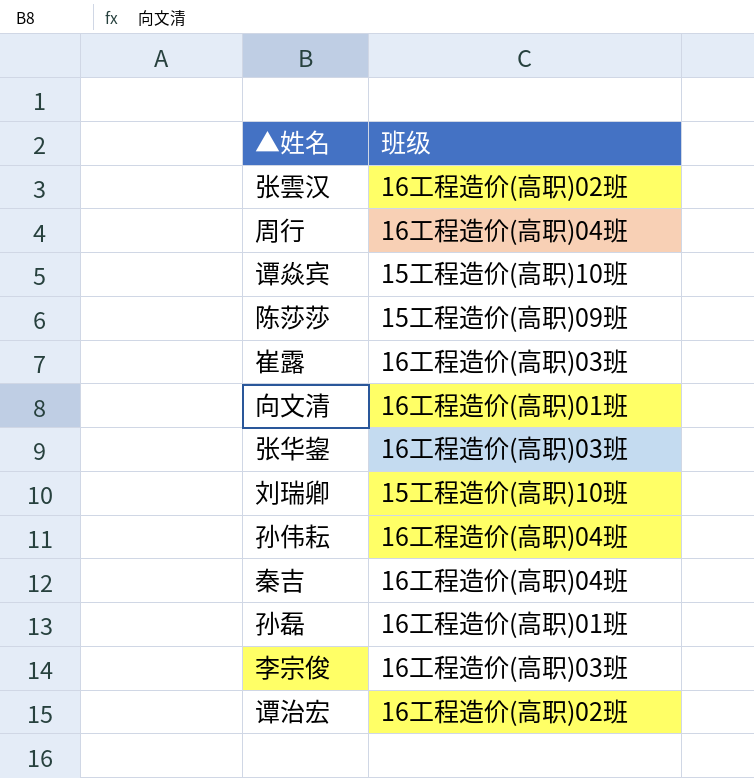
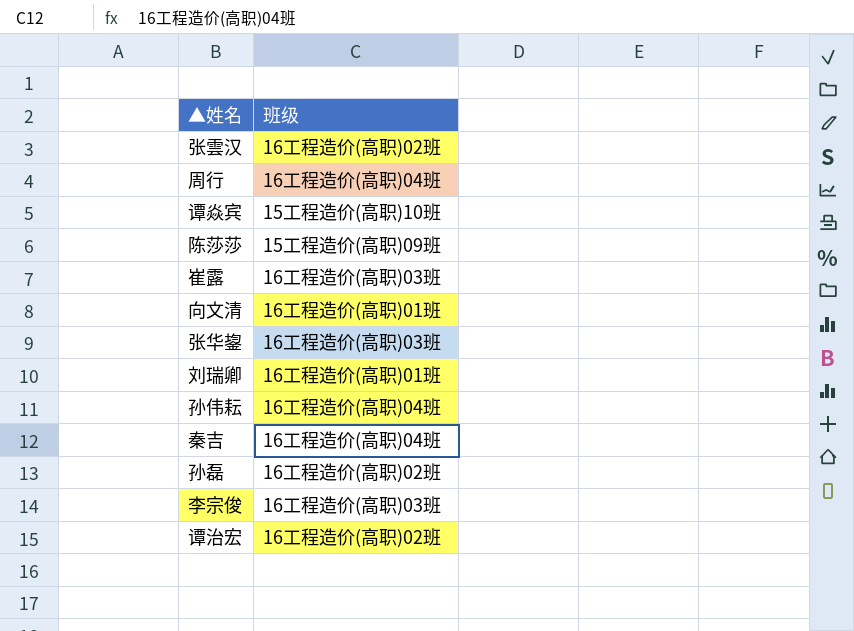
刘瑞卿 | 班级: 15工程造价(高职)10班 -> 16工程造价(高职)01班
孙磊 | 班级: 16工程造价(高职)01班 -> 16工程造价(高职)02班

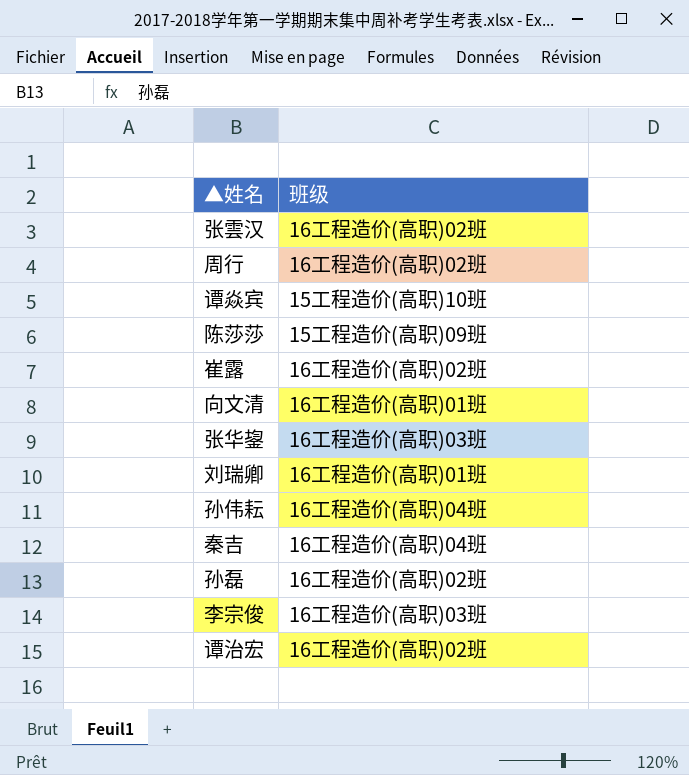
周行 | 班级: 16工程造价(高职)04班 -> 16工程造价(高职)02班
崔露 | 班级: 16工程造价(高职)03班 -> 16工程造价(高职)02班

